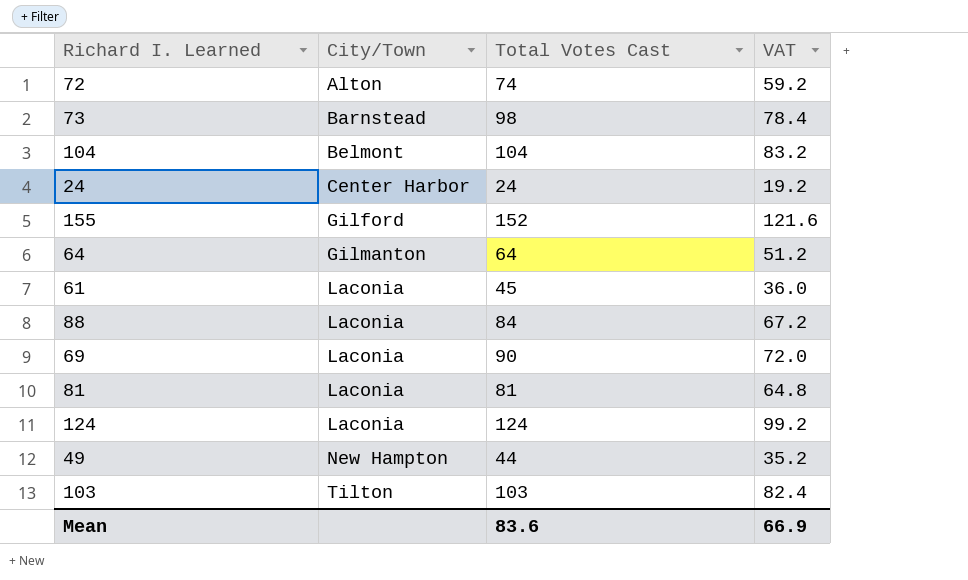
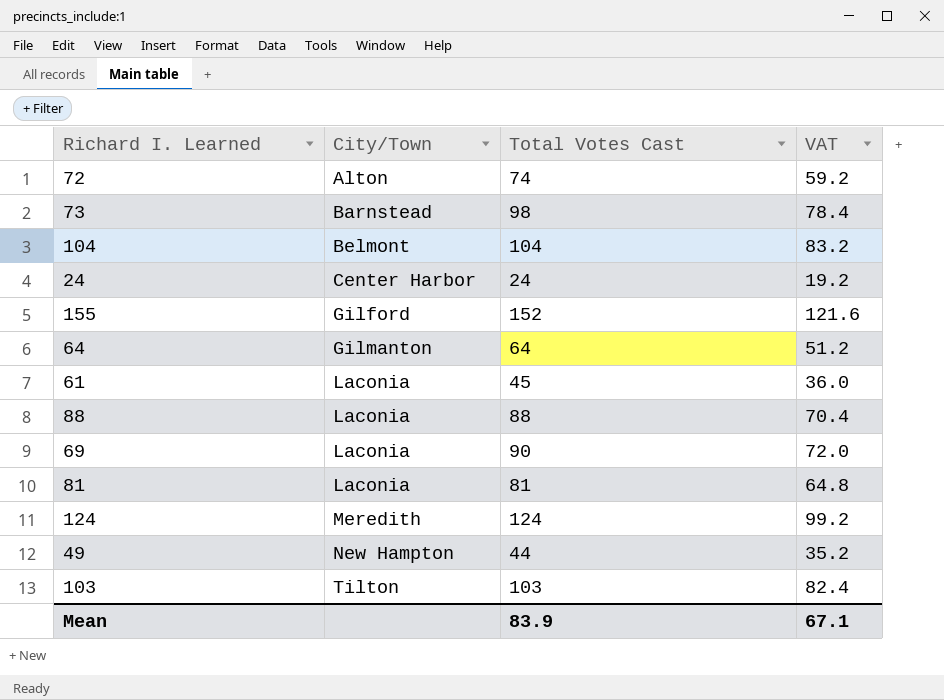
88 | Total Votes Cast: 84 -> 88
88 | VAT: 67.2 -> 70.4
124 | City/Town: Laconia -> Meredith
Mean | Total Votes Cast: 83.6 -> 83.9
Mean | VAT: 66.9 -> 67.1

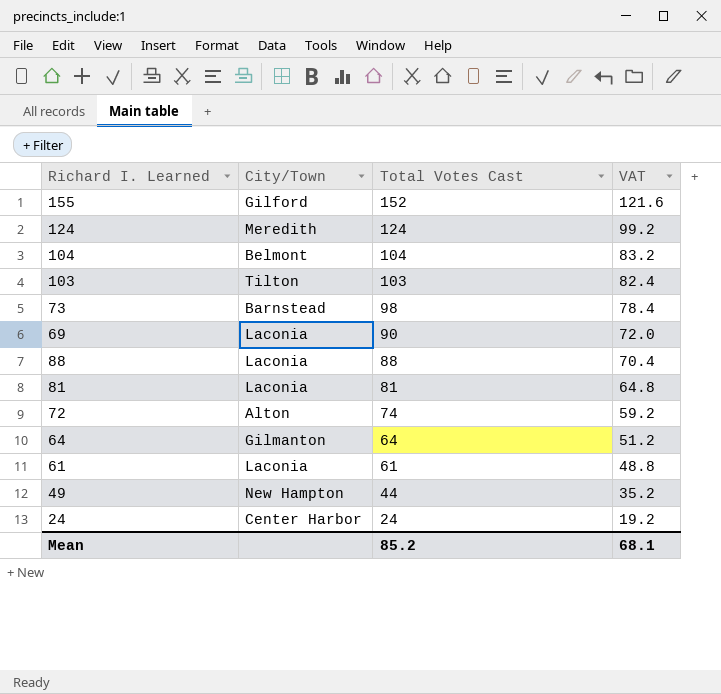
row order: City/Town ascending -> Total Votes Cast descending
61 | Total Votes Cast: 45 -> 61
61 | VAT: 36.0 -> 48.8
Mean | Total Votes Cast: 83.9 -> 85.2
Mean | VAT: 67.1 -> 68.1

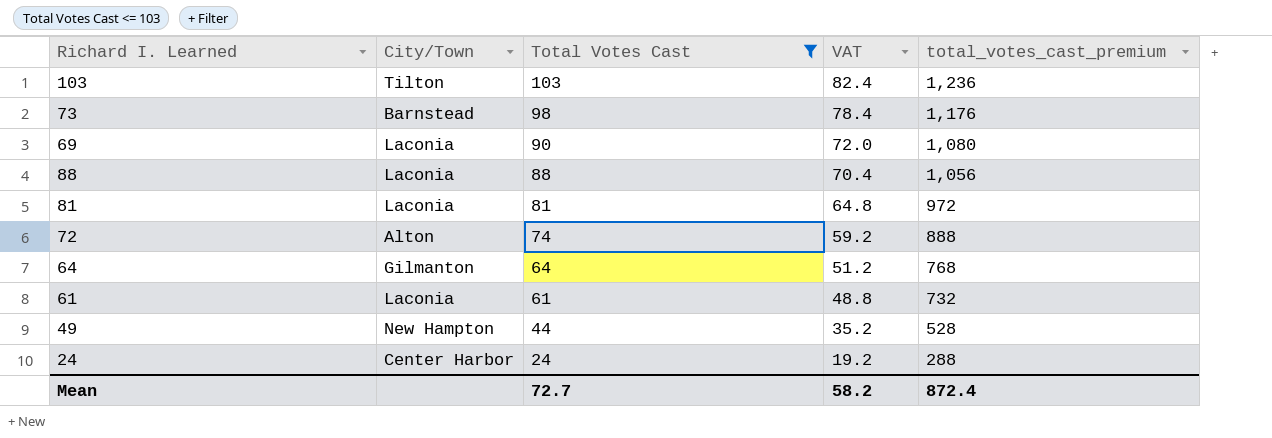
filter: none -> Total Votes Cast <= 103
column total_votes_cast_premium | formula: none -> [Total Votes Cast] * 12
Mean | Total Votes Cast: 85.2 -> 72.7
Mean | VAT: 68.1 -> 58.2

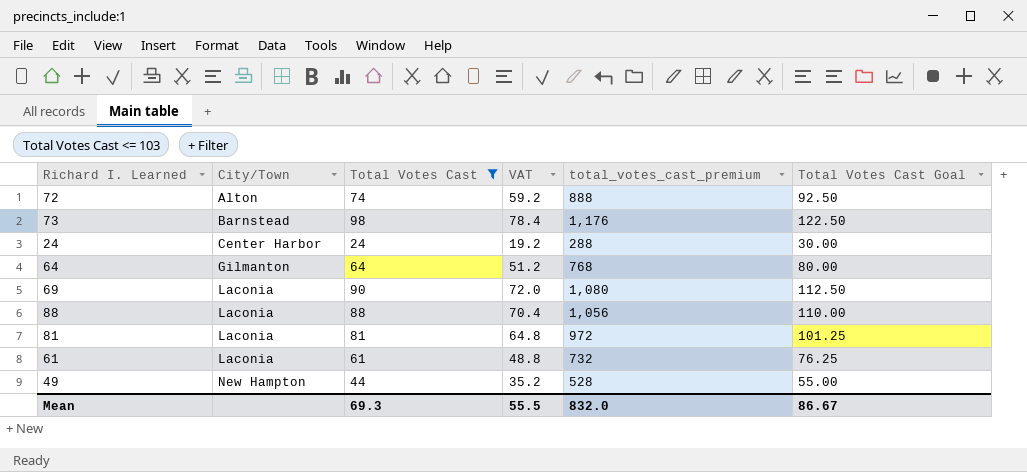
row order: Total Votes Cast descending -> City/Town ascending
column Total Votes Cast Goal | formula: none -> [Total Votes Cast] * 1.25
row 103: Tilton | 103 | 82.4 | 1,236 -> none
Mean | Total Votes Cast: 72.7 -> 69.3
Mean | VAT: 58.2 -> 55.5
Mean | total_votes_cast_premium: 872.4 -> 832.0

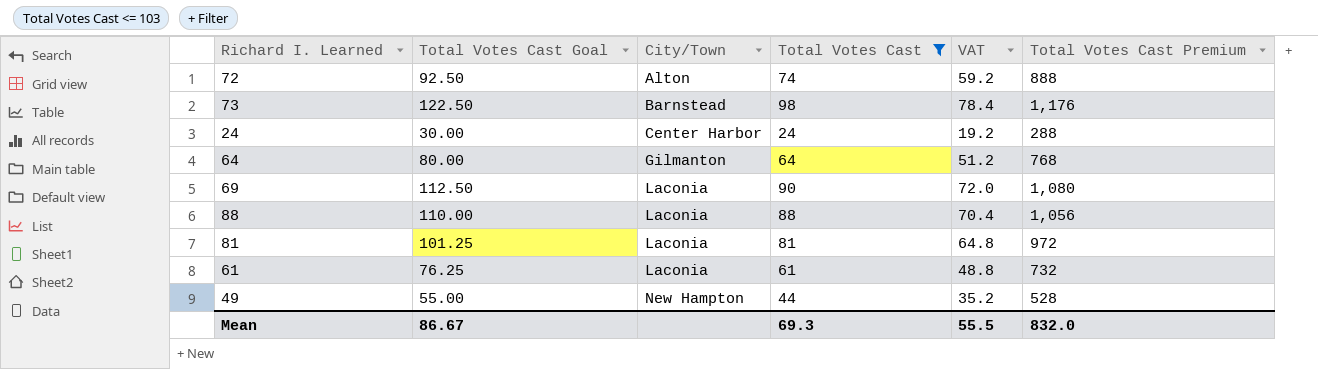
column Total Votes Cast Goal | position: 6 -> 2
column name: total_votes_cast_premium -> Total Votes Cast Premium

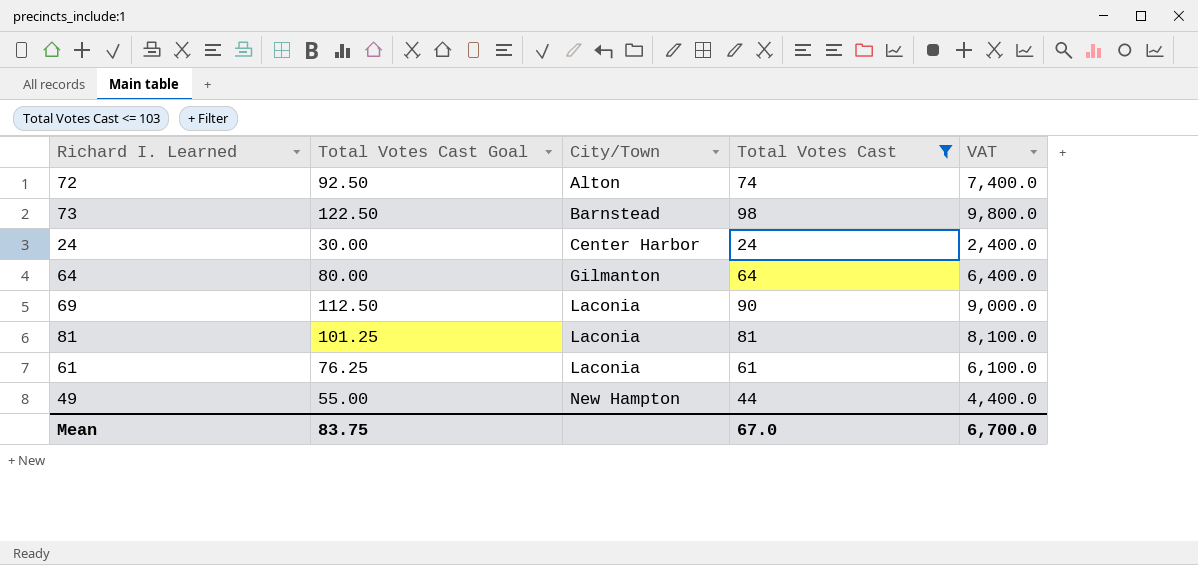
column Total Votes Cast Premium | formula: [Total Votes Cast] * 12 -> none
column VAT | formula: [Total Votes Cast] * 0.8 -> [Total Votes Cast] * 100
row 88: 110.00 | Laconia | 88 | 70.4 | 1,056 -> none
Mean | Total Votes Cast Goal: 86.67 -> 83.75
Mean | Total Votes Cast: 69.3 -> 67.0
Mean | VAT: 55.5 -> 6,700.0

